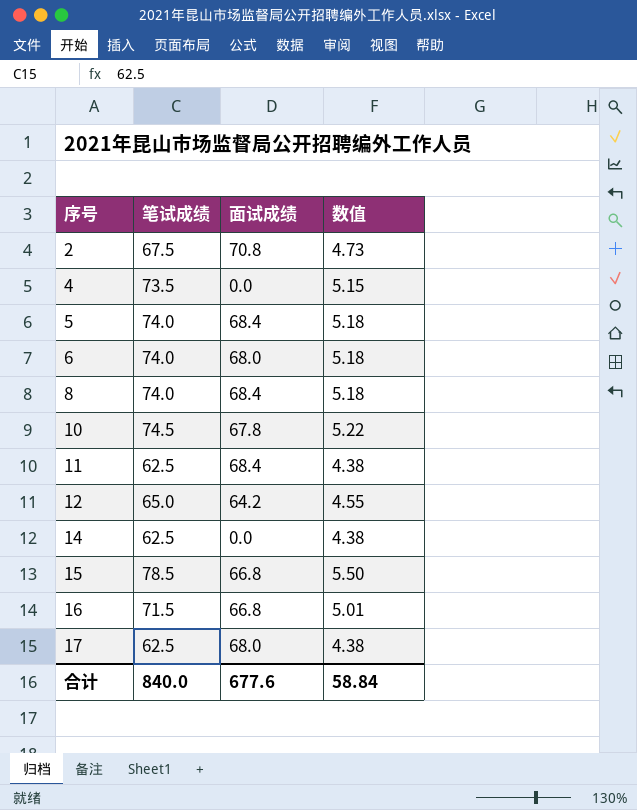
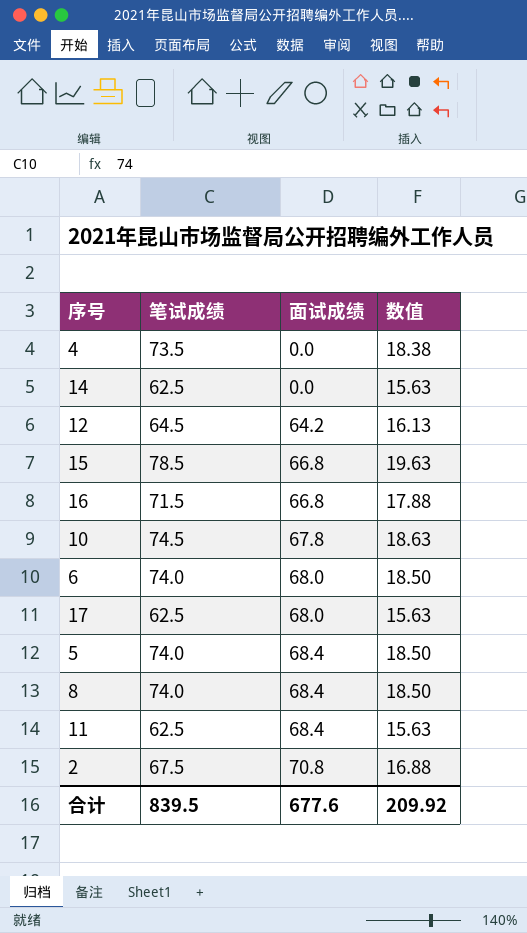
row order: 序号 ascending -> 面试成绩 ascending
column 数值 | formula: [笔试成绩] * 0.07 -> [笔试成绩] * 0.25
12 | 笔试成绩: 65.0 -> 64.5
合计 | 笔试成绩: 840.0 -> 839.5
合计 | 数值: 58.84 -> 209.92

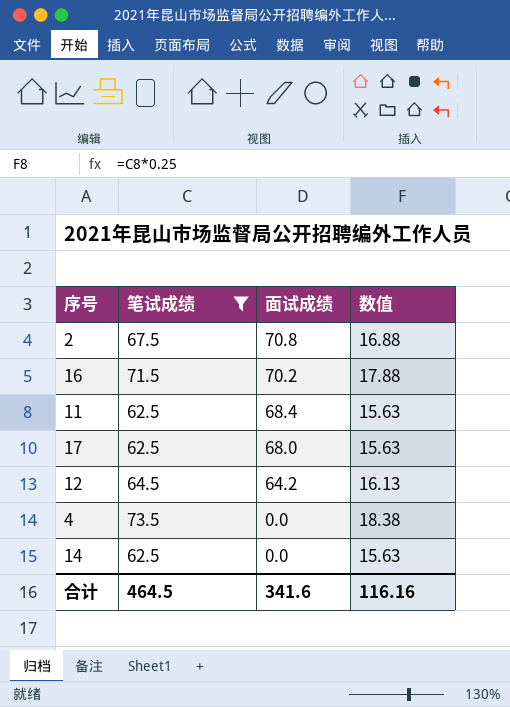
filter: none -> 笔试成绩 <= 73.5
row order: 面试成绩 ascending -> 面试成绩 descending
16 | 面试成绩: 66.8 -> 70.2
合计 | 笔试成绩: 839.5 -> 464.5
合计 | 面试成绩: 677.6 -> 341.6
合计 | 数值: 209.92 -> 116.16

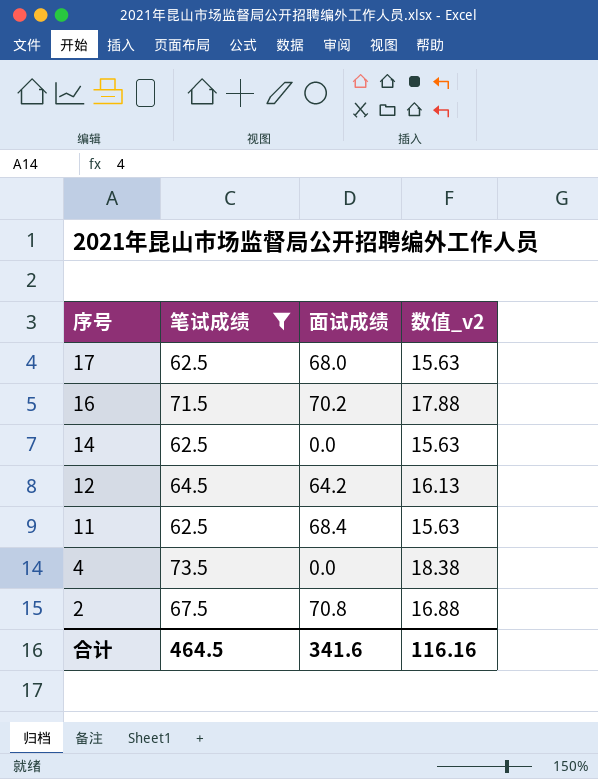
row order: 面试成绩 descending -> 序号 descending
column name: 数值 -> 数值_v2

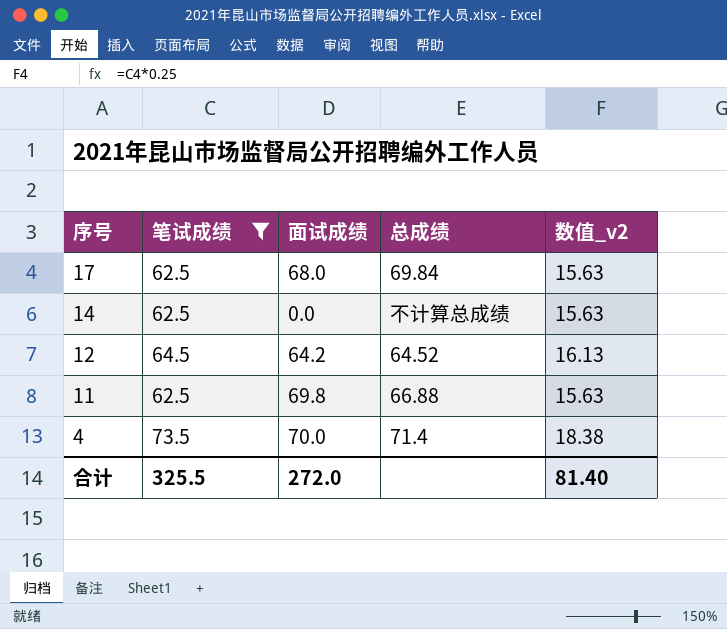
column 总成绩 | position: none -> 4
row 16: 71.5 | 70.2 | 17.88 -> none
row 2: 67.5 | 70.8 | 16.88 -> none
11 | 面试成绩: 68.4 -> 69.8
4 | 面试成绩: 0.0 -> 70.0
合计 | 笔试成绩: 464.5 -> 325.5
合计 | 面试成绩: 341.6 -> 272.0
合计 | 数值_v2: 116.16 -> 81.40

